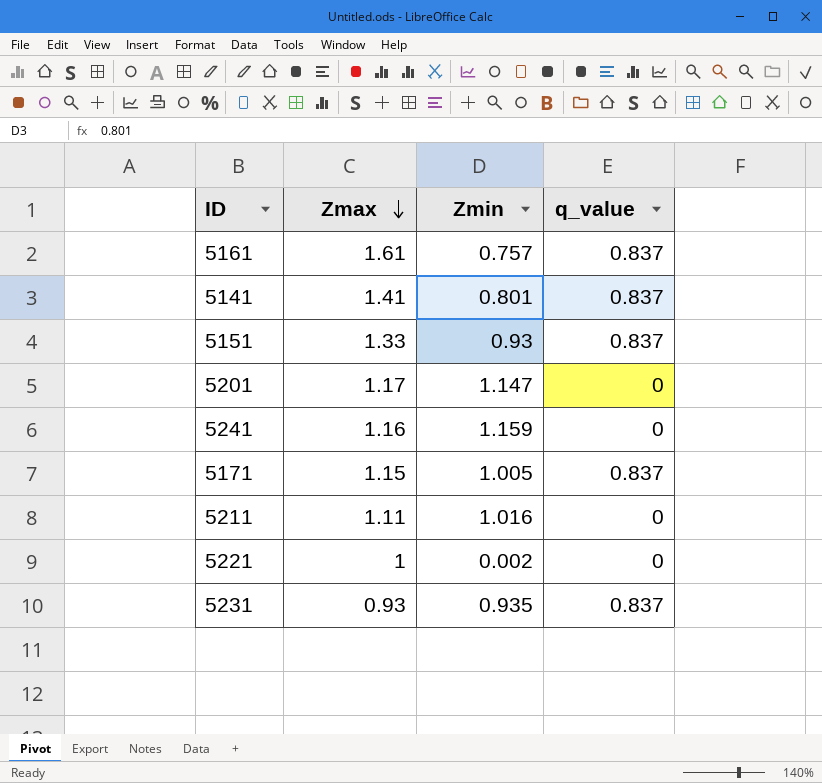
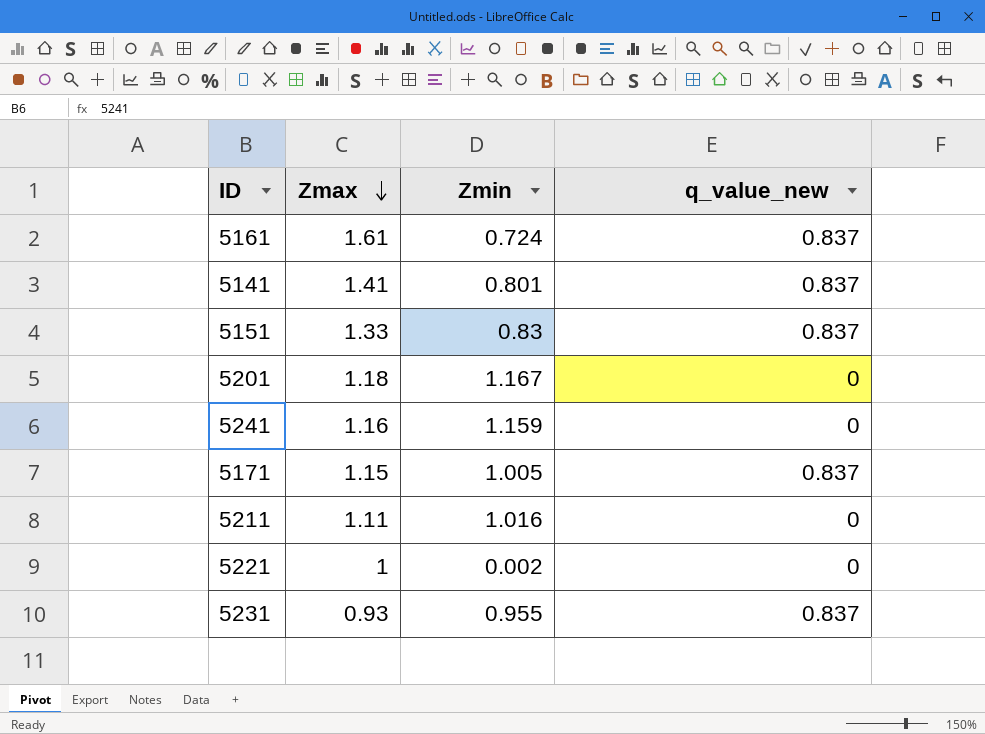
column name: q_value -> q_value_new
5161 | Zmin: 0.757 -> 0.724
5151 | Zmin: 0.93 -> 0.83
5201 | Zmax: 1.17 -> 1.18
5201 | Zmin: 1.147 -> 1.167
5231 | Zmin: 0.935 -> 0.955

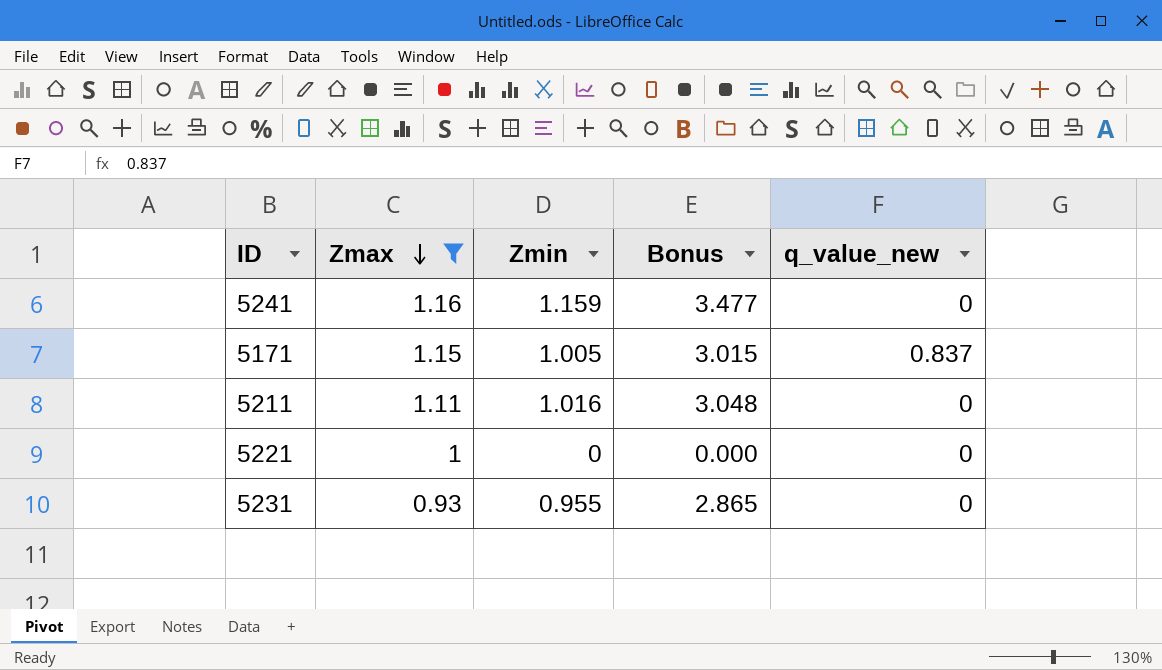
filter: none -> Zmax <= 1.16
column Bonus | formula: none -> [Zmin] * 3
5221 | Zmin: 0.002 -> 0
5231 | q_value_new: 0.837 -> 0

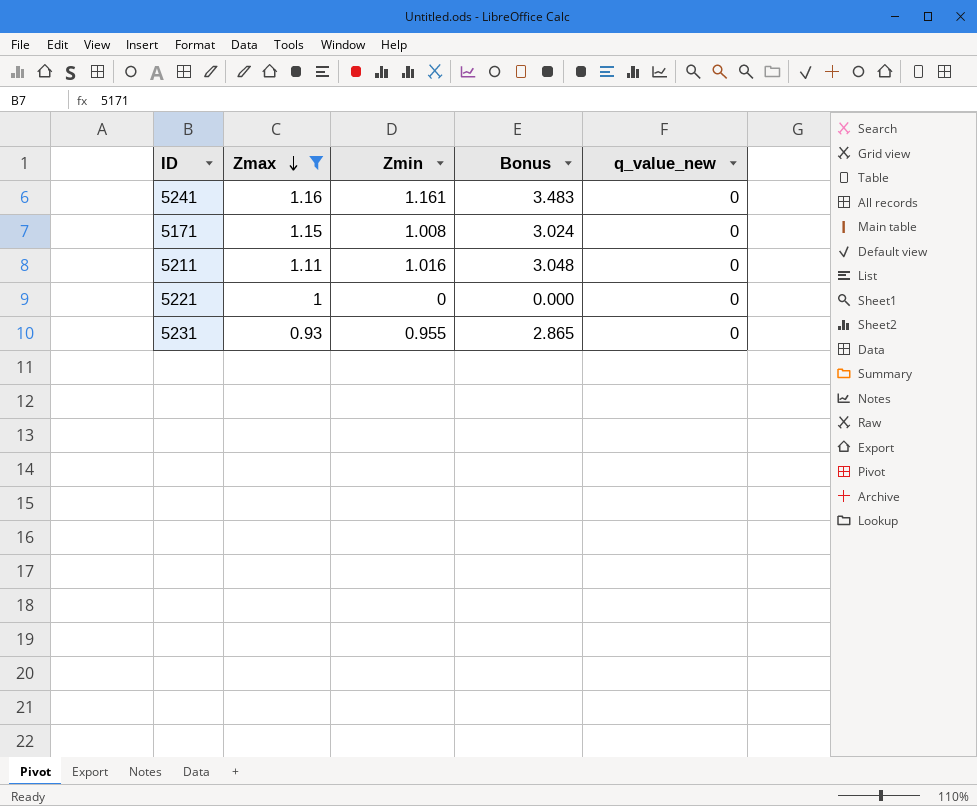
5241 | Zmin: 1.159 -> 1.161
5241 | Bonus: 3.477 -> 3.483
5171 | Zmin: 1.005 -> 1.008
5171 | Bonus: 3.015 -> 3.024
5171 | q_value_new: 0.837 -> 0

